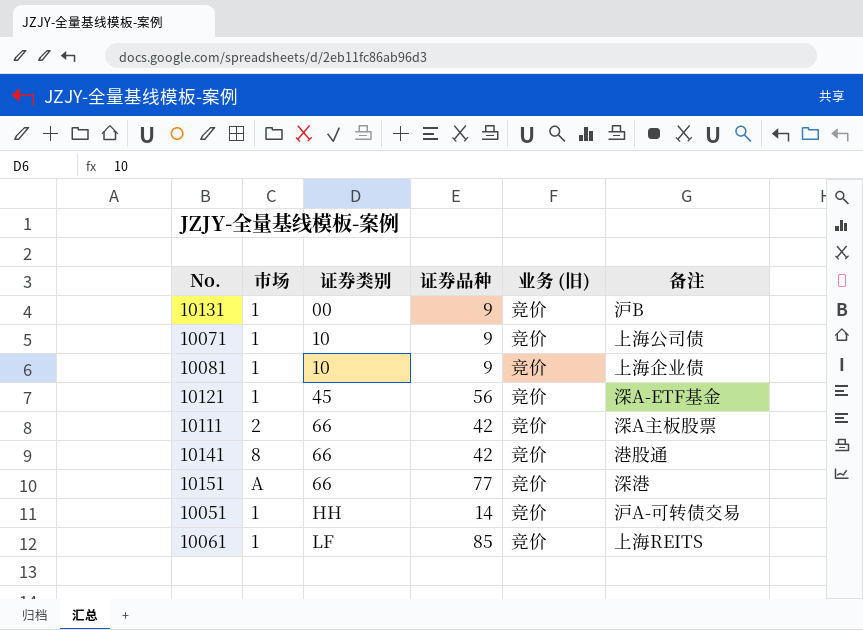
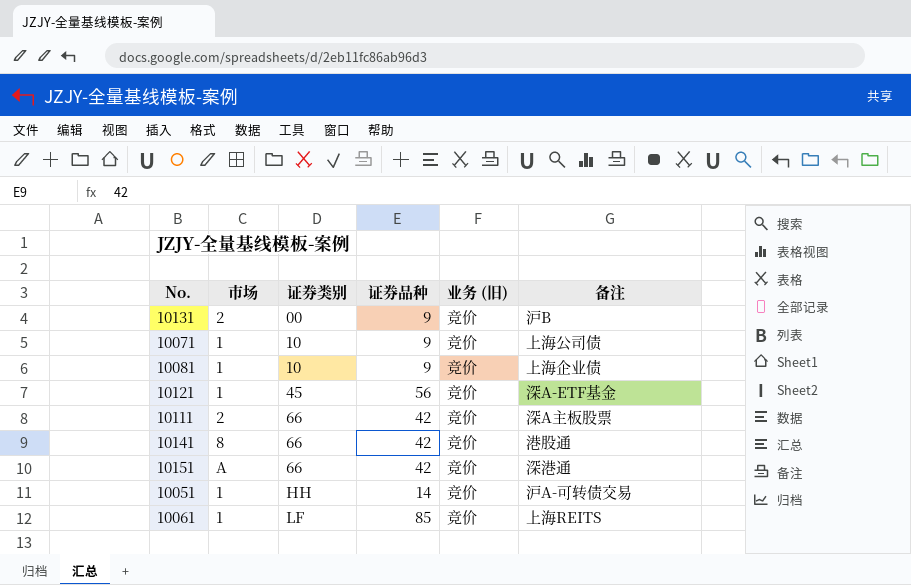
10131 | 市场: 1 -> 2
10151 | 证券品种: 77 -> 42
10151 | 备注: 深港 -> 深港通

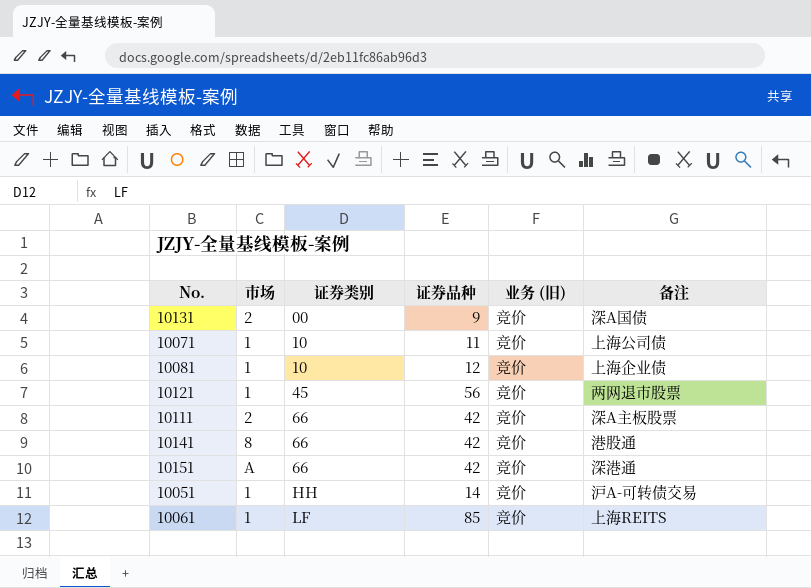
10131 | 备注: 沪B -> 深A国债
10071 | 证券品种: 9 -> 11
10081 | 证券品种: 9 -> 12
10121 | 备注: 深A-ETF基金 -> 两网退市股票

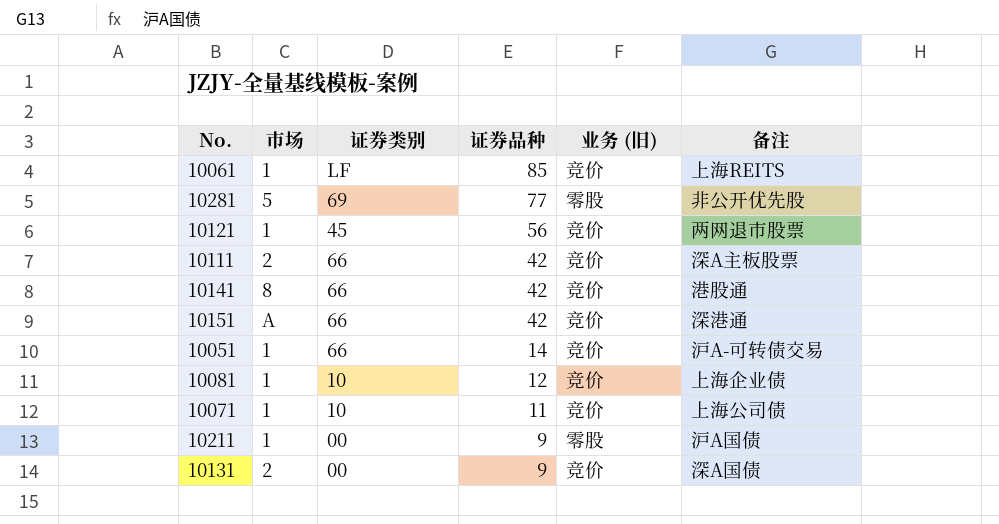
row order: 证券类别 ascending -> 证券品种 descending
row 10281: none -> 5 | 69 | 77 | 零股 | 非公开优先股
10051 | 证券类别: HH -> 66
row 10211: none -> 1 | 00 | 9 | 零股 | 沪A国债

